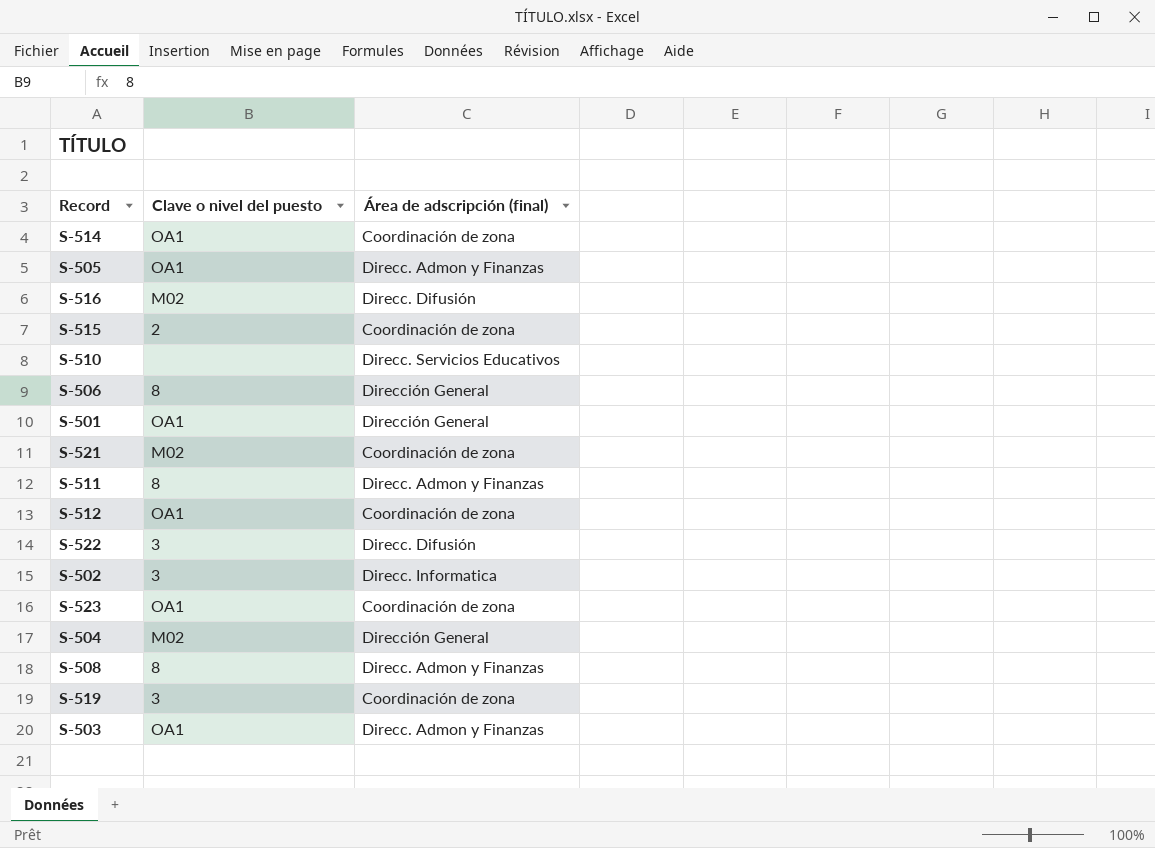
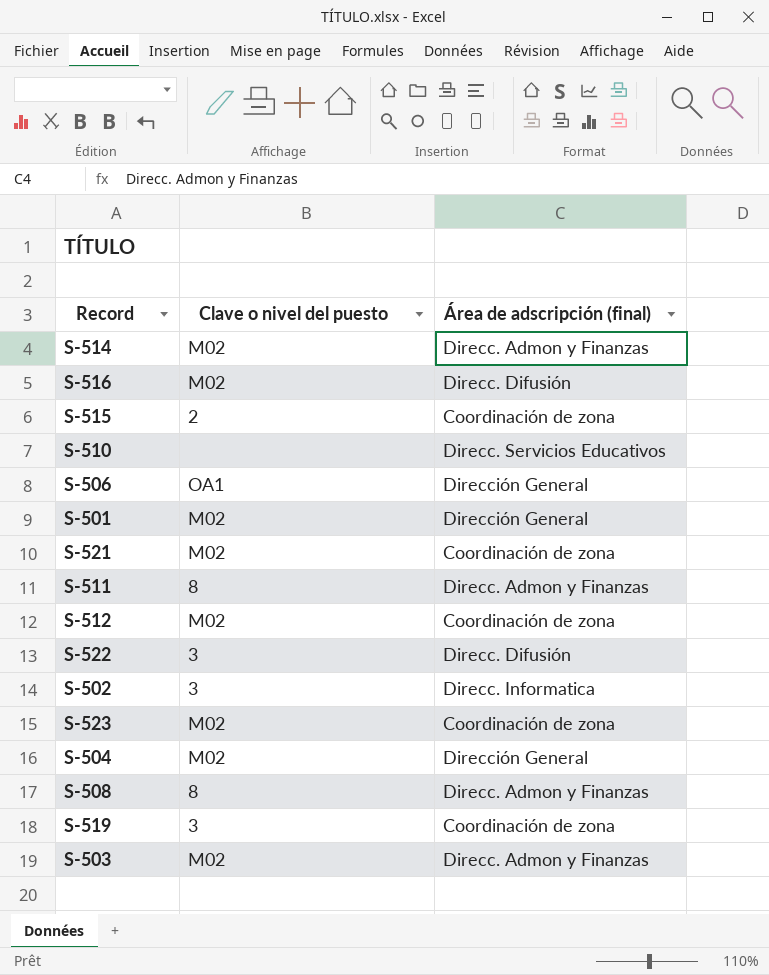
row S-505: OA1 | Direcc. Admon y Finanzas -> none
S-514 | Clave o nivel del puesto: OA1 -> M02
S-514 | Área de adscripción (final): Coordinación de zona -> Direcc. Admon y Finanzas
S-506 | Clave o nivel del puesto: 8 -> OA1
S-501 | Clave o nivel del puesto: OA1 -> M02
S-512 | Clave o nivel del puesto: OA1 -> M02
S-523 | Clave o nivel del puesto: OA1 -> M02
S-503 | Clave o nivel del puesto: OA1 -> M02

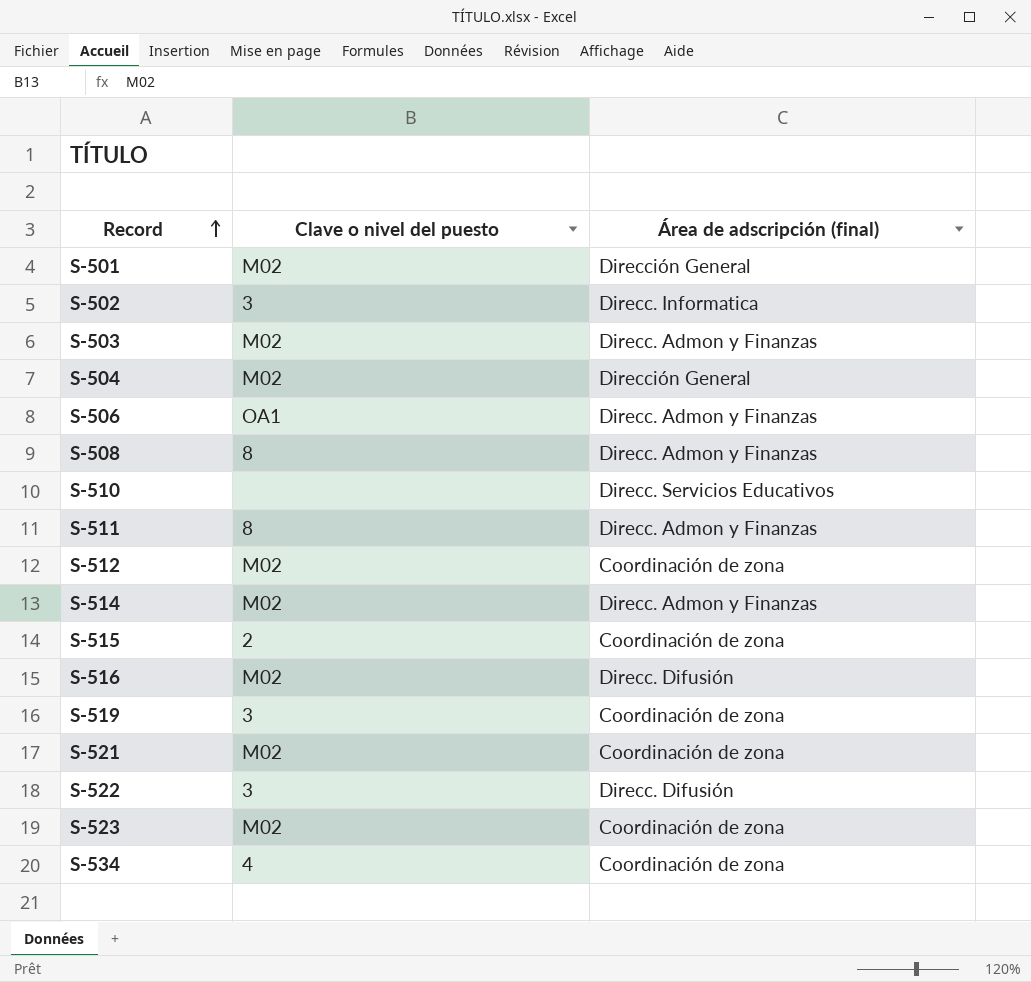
row order: none -> Record ascending
S-506 | Área de adscripción (final): Dirección General -> Direcc. Admon y Finanzas
row S-534: none -> 4 | Coordinación de zona

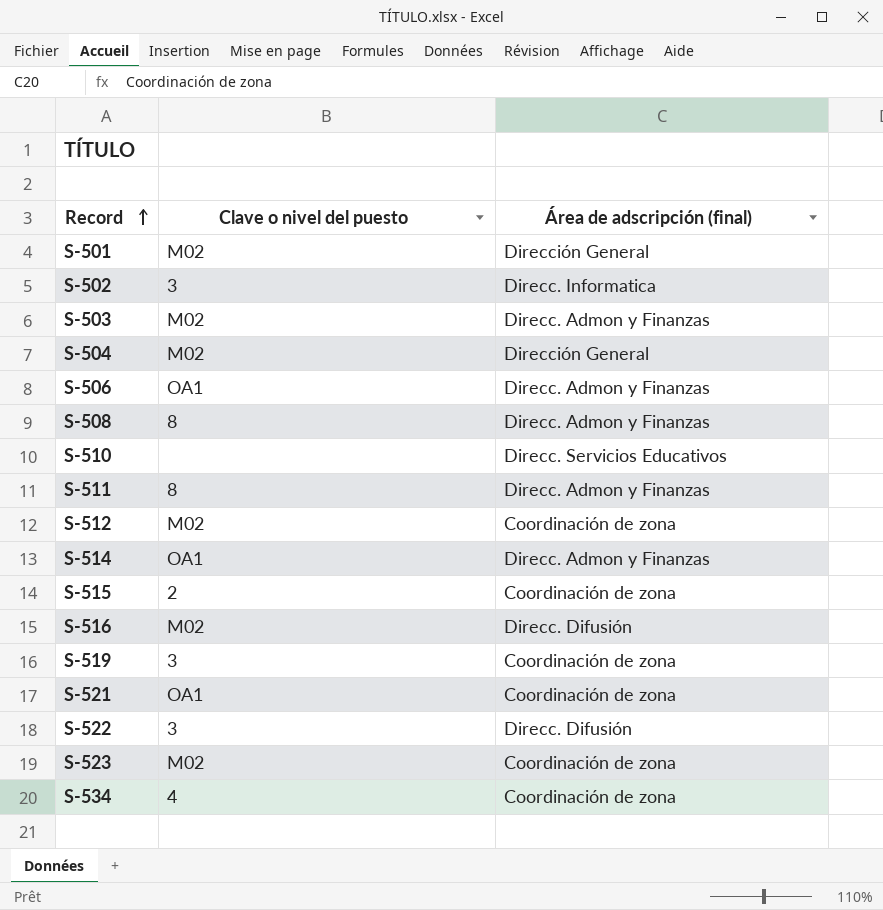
S-514 | Clave o nivel del puesto: M02 -> OA1
S-521 | Clave o nivel del puesto: M02 -> OA1

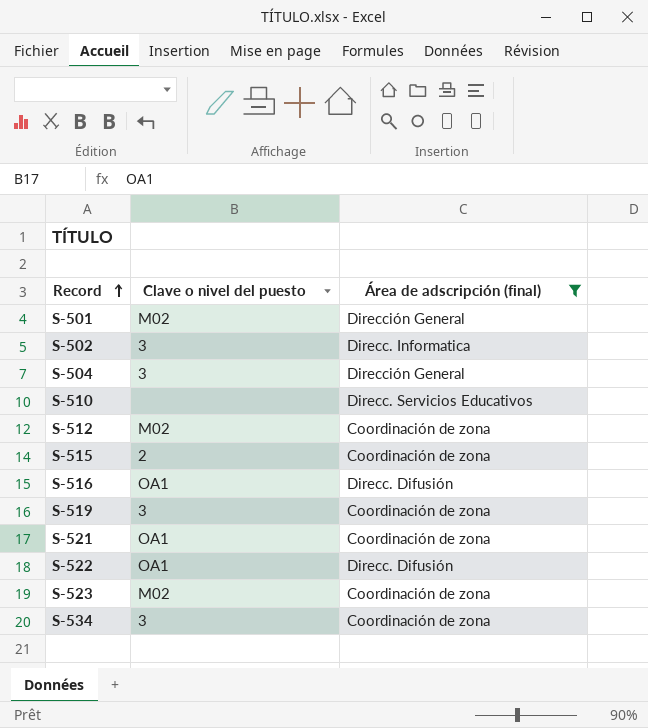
filter: none -> Área de adscripción (final) != Direcc. Admon y Finanzas
S-504 | Clave o nivel del puesto: M02 -> 3
S-516 | Clave o nivel del puesto: M02 -> OA1
S-522 | Clave o nivel del puesto: 3 -> OA1
S-534 | Clave o nivel del puesto: 4 -> 3

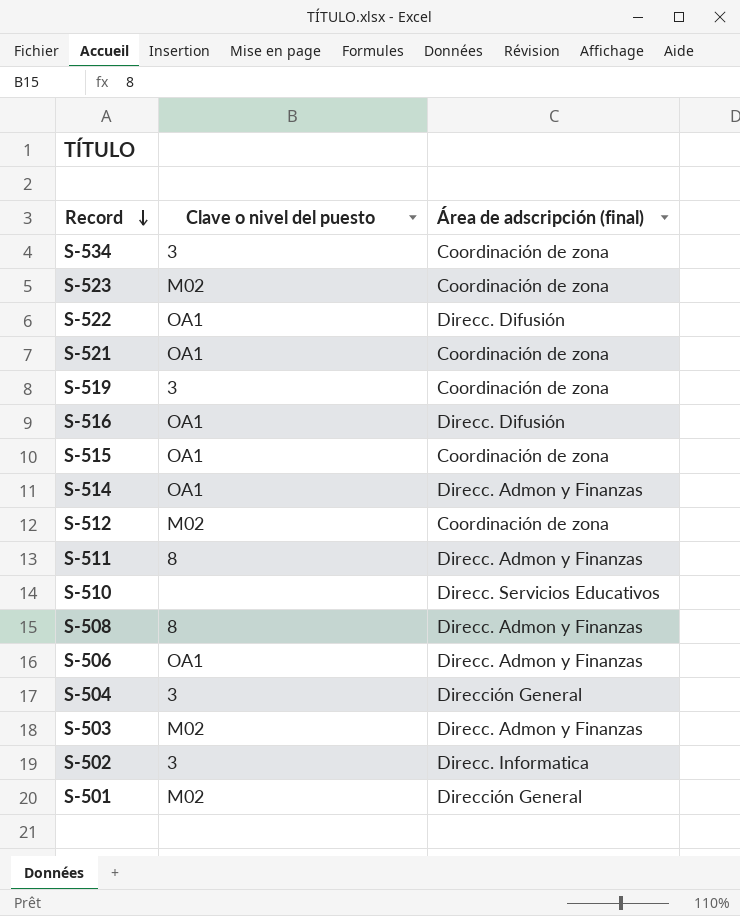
filter: Área de adscripción (final) != Direcc. Admon y Finanzas -> none
row order: Record ascending -> Record descending
S-515 | Clave o nivel del puesto: 2 -> OA1

